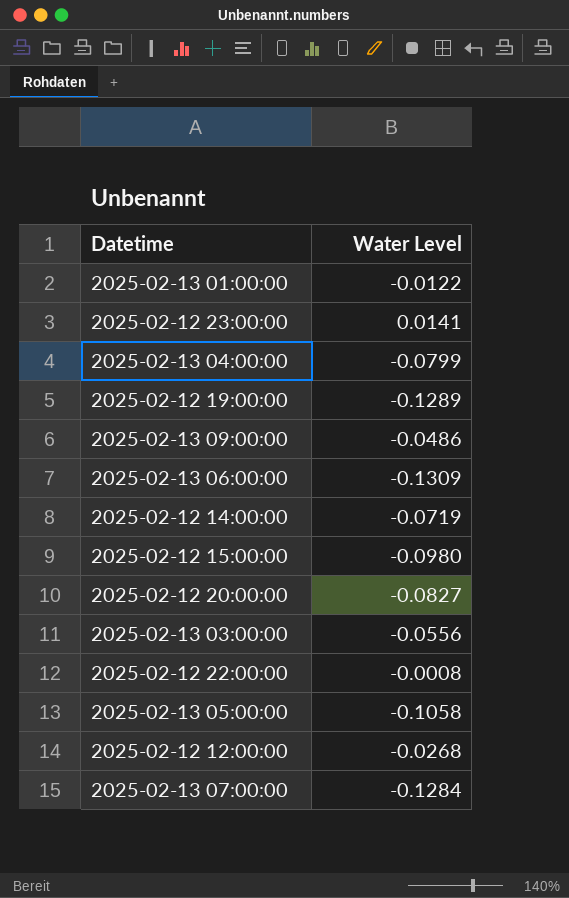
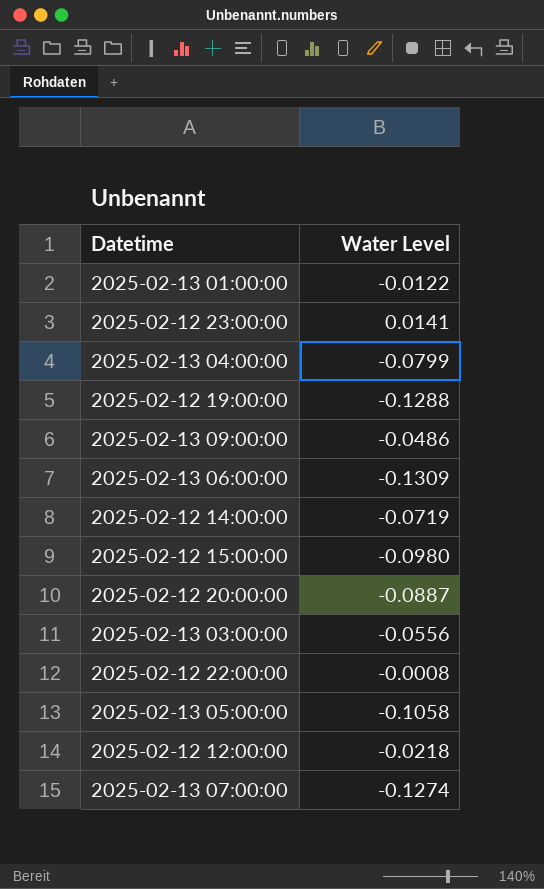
2025-02-12 19:00:00 | Water Level: -0.1289 -> -0.1288
2025-02-12 20:00:00 | Water Level: -0.0827 -> -0.0887
2025-02-12 12:00:00 | Water Level: -0.0268 -> -0.0218
2025-02-13 07:00:00 | Water Level: -0.1284 -> -0.1274

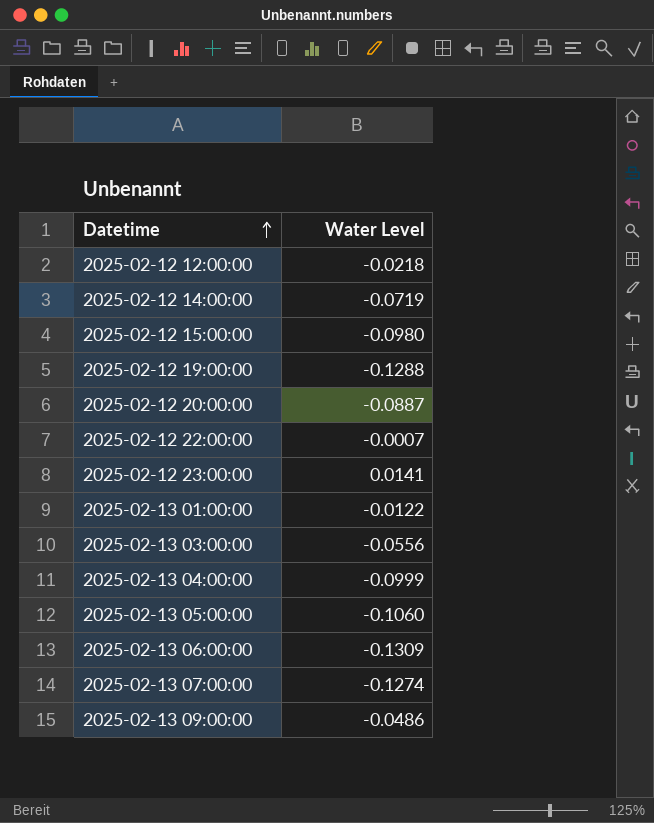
row order: none -> Datetime ascending
2025-02-12 22:00:00 | Water Level: -0.0008 -> -0.0007
2025-02-13 04:00:00 | Water Level: -0.0799 -> -0.0999
2025-02-13 05:00:00 | Water Level: -0.1058 -> -0.1060

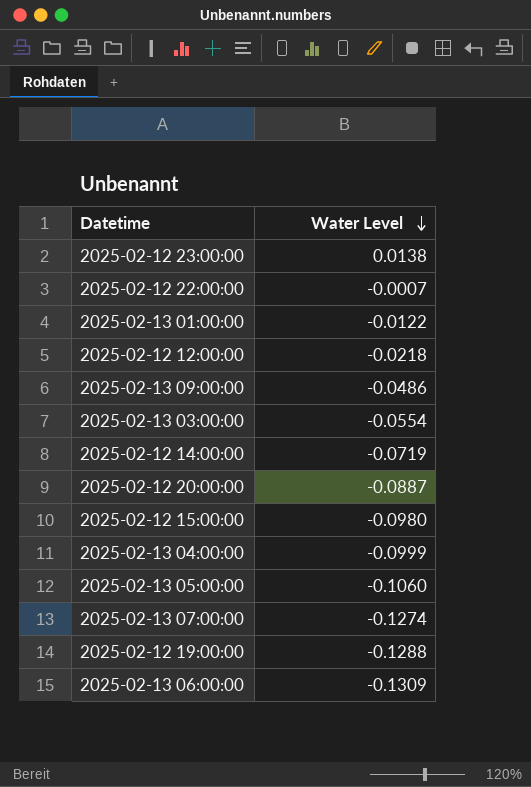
row order: Datetime ascending -> Water Level descending
2025-02-12 23:00:00 | Water Level: 0.0141 -> 0.0138
2025-02-13 03:00:00 | Water Level: -0.0556 -> -0.0554

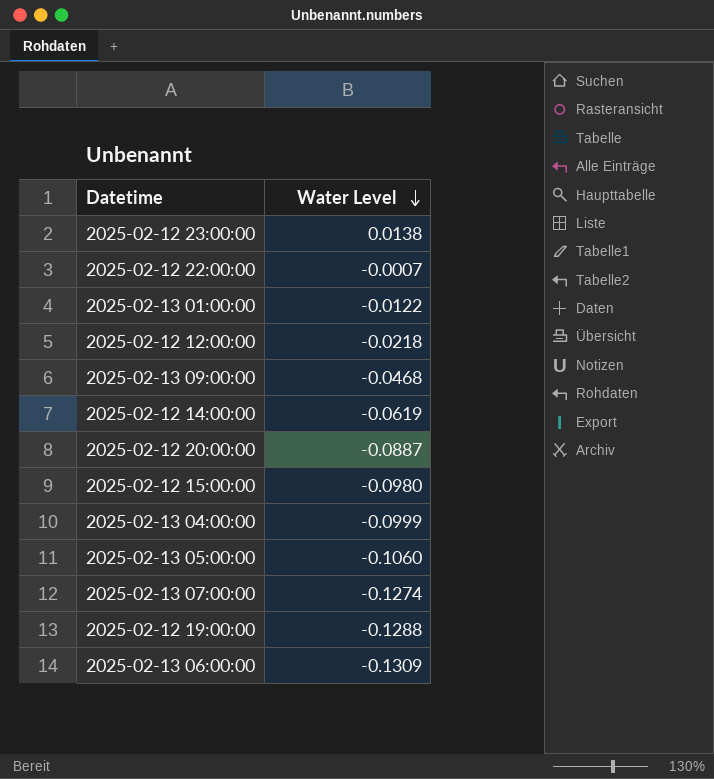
row 2025-02-13 03:00:00: -0.0554 -> none
2025-02-13 09:00:00 | Water Level: -0.0486 -> -0.0468
2025-02-12 14:00:00 | Water Level: -0.0719 -> -0.0619

